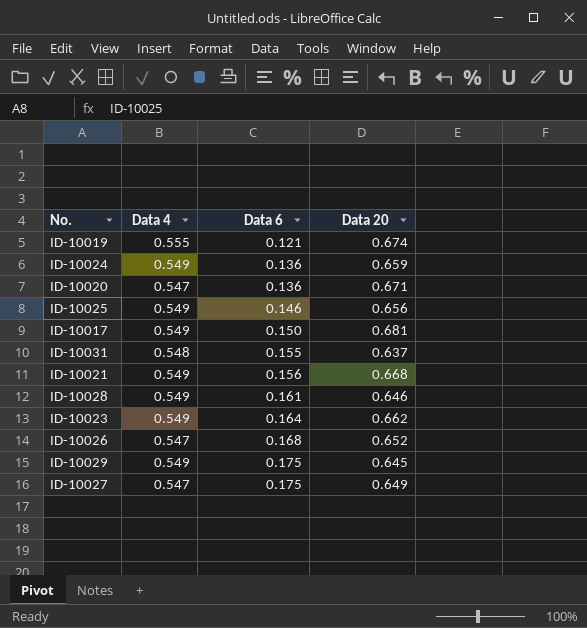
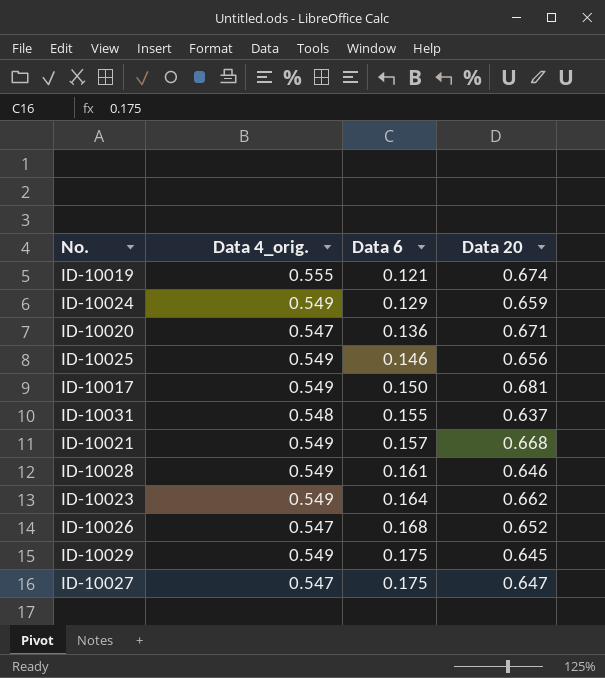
column name: Data 4 -> Data 4_orig.
ID-10024 | Data 6: 0.136 -> 0.129
ID-10021 | Data 6: 0.156 -> 0.157
ID-10027 | Data 20: 0.649 -> 0.647

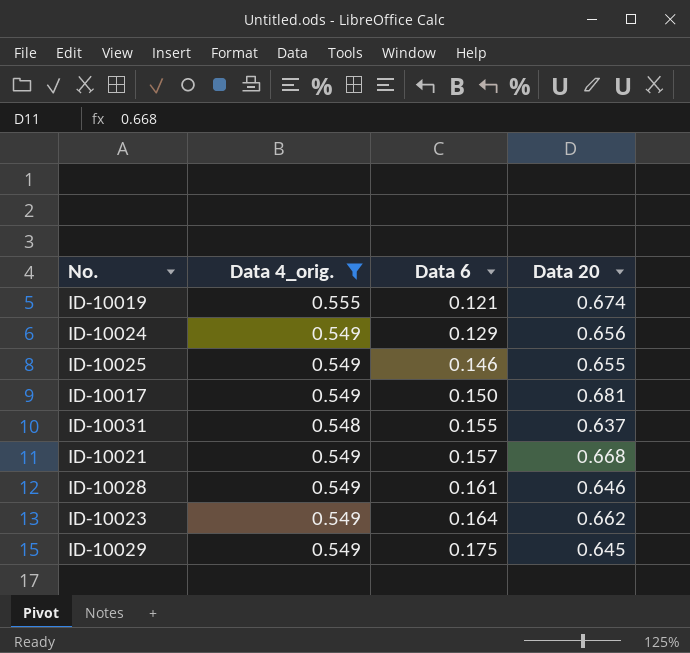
filter: none -> Data 4_orig. != 0.547
ID-10024 | Data 20: 0.659 -> 0.656
ID-10025 | Data 20: 0.656 -> 0.655

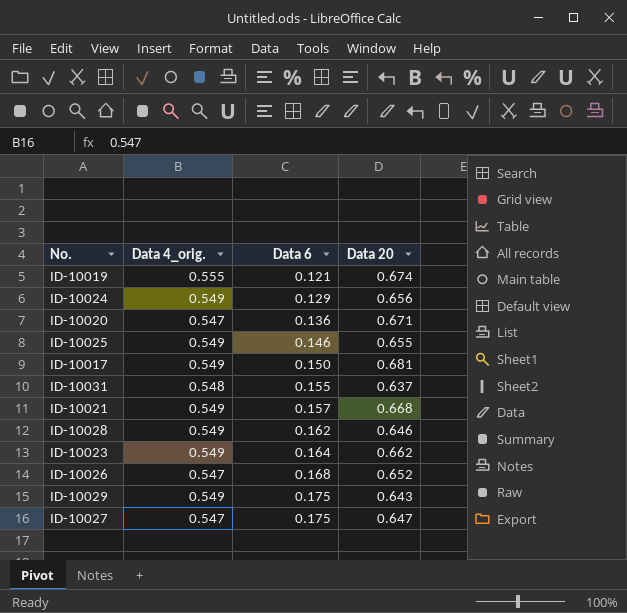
filter: Data 4_orig. != 0.547 -> none
ID-10028 | Data 6: 0.161 -> 0.162
ID-10029 | Data 20: 0.645 -> 0.643

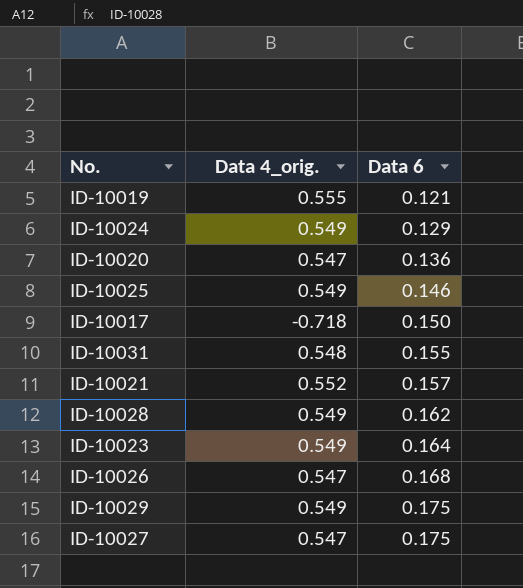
column Data 20 | position: 4 -> none
ID-10017 | Data 4_orig.: 0.549 -> -0.718
ID-10021 | Data 4_orig.: 0.549 -> 0.552

